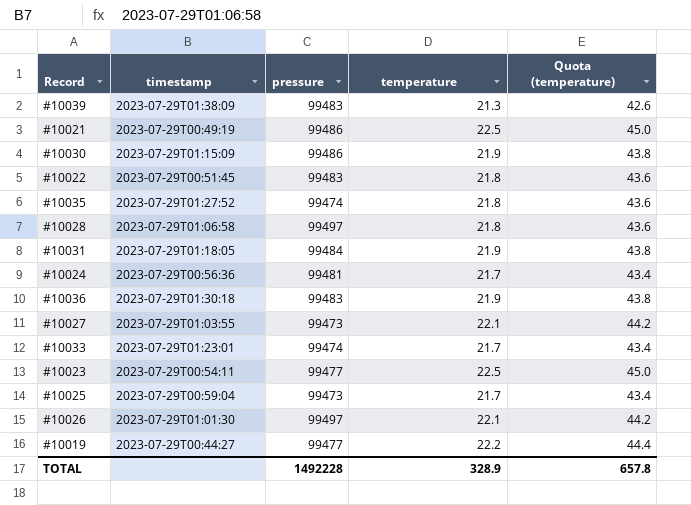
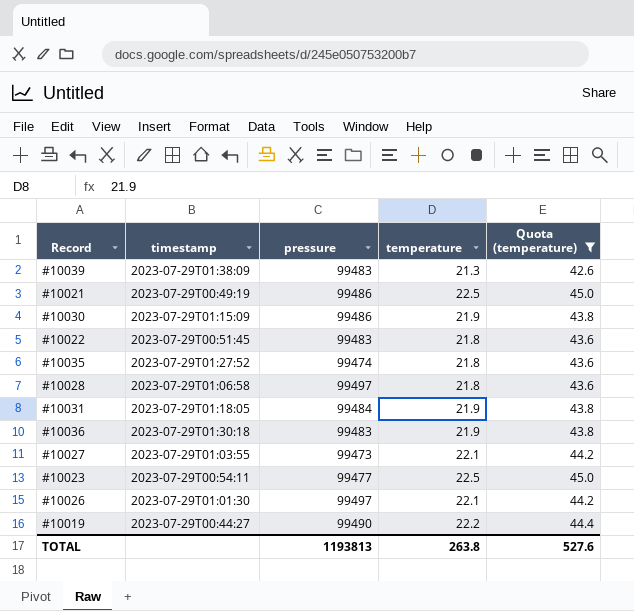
filter: none -> Quota (temperature) != 43.4
#10019 | pressure: 99477 -> 99490
TOTAL | pressure: 1492228 -> 1193813
TOTAL | temperature: 328.9 -> 263.8
TOTAL | Quota (temperature): 657.8 -> 527.6

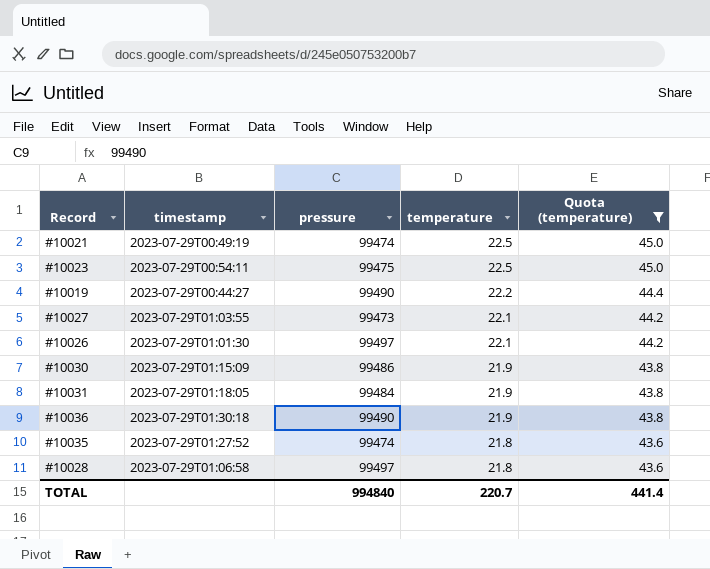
row order: none -> temperature descending
row #10039: 2023-07-29T01:38:09 | 99483 | 21.3 | 42.6 -> none
row #10022: 2023-07-29T00:51:45 | 99483 | 21.8 | 43.6 -> none
#10021 | pressure: 99486 -> 99474
#10023 | pressure: 99477 -> 99475
#10036 | pressure: 99483 -> 99490
TOTAL | pressure: 1193813 -> 994840
TOTAL | temperature: 263.8 -> 220.7
TOTAL | Quota (temperature): 527.6 -> 441.4

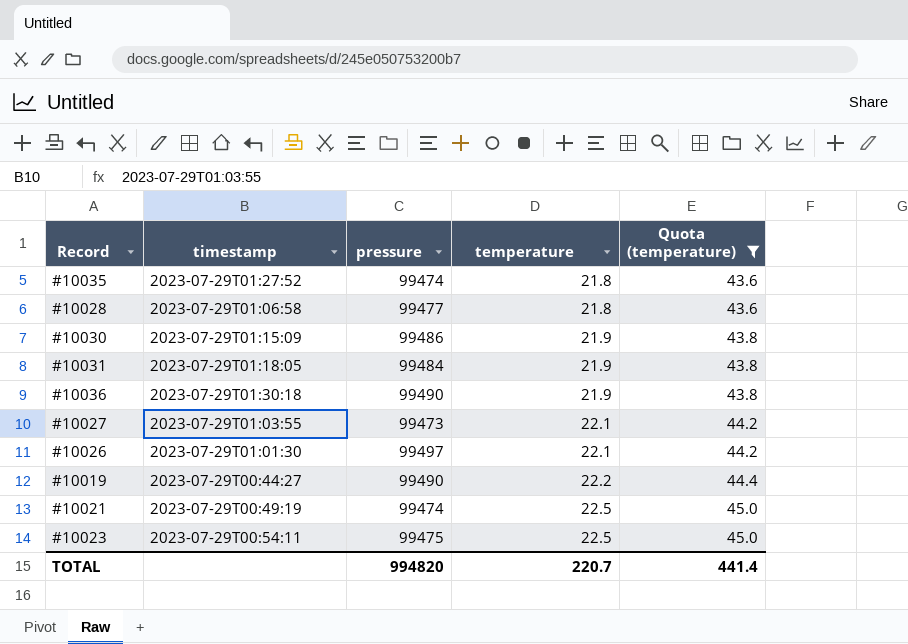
row order: temperature descending -> temperature ascending
#10028 | pressure: 99497 -> 99477
TOTAL | pressure: 994840 -> 994820

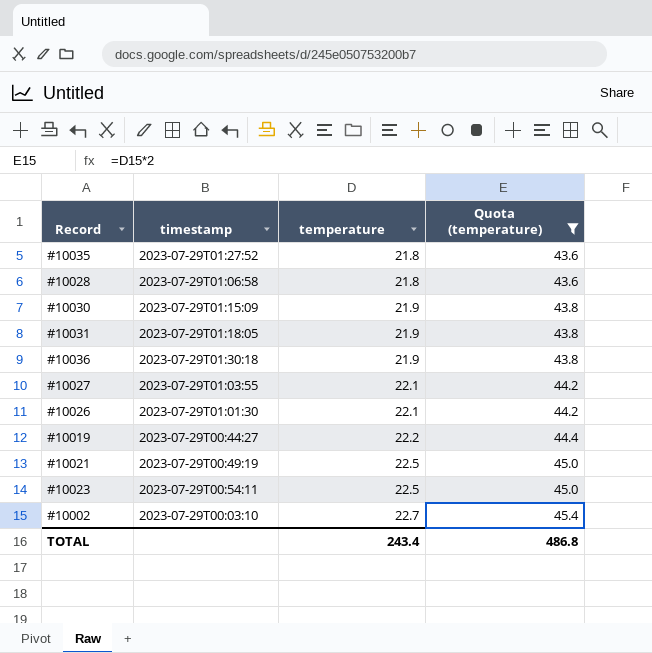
column pressure | position: 3 -> none
row #10002: none -> 2023-07-29T00:03:10 | 22.7 | 45.4
TOTAL | temperature: 220.7 -> 243.4
TOTAL | Quota (temperature): 441.4 -> 486.8

